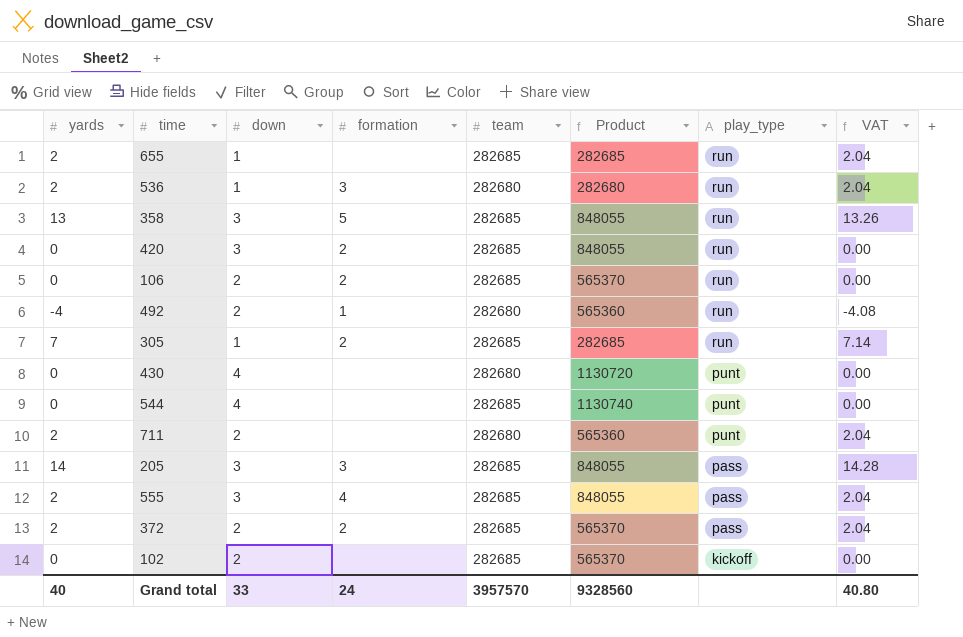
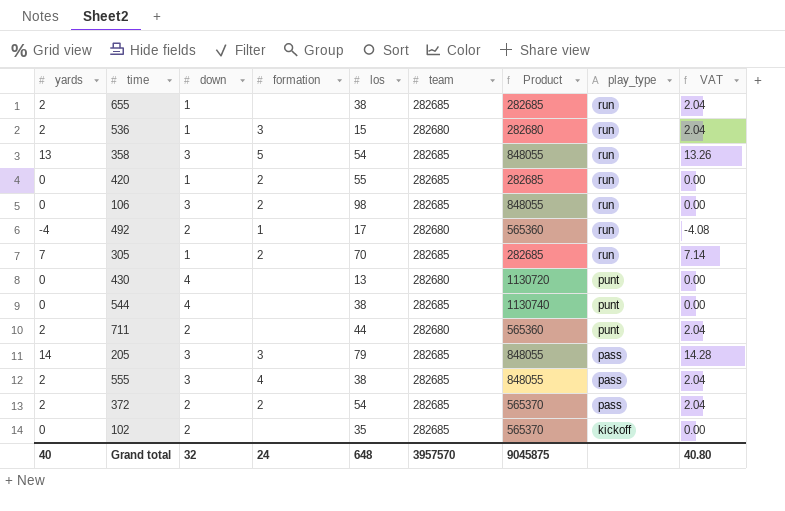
column los | position: none -> 5
420 | down: 3 -> 1
420 | Product: 848055 -> 282685
106 | down: 2 -> 3
106 | Product: 565370 -> 848055
Grand total | down: 33 -> 32
Grand total | Product: 9328560 -> 9045875

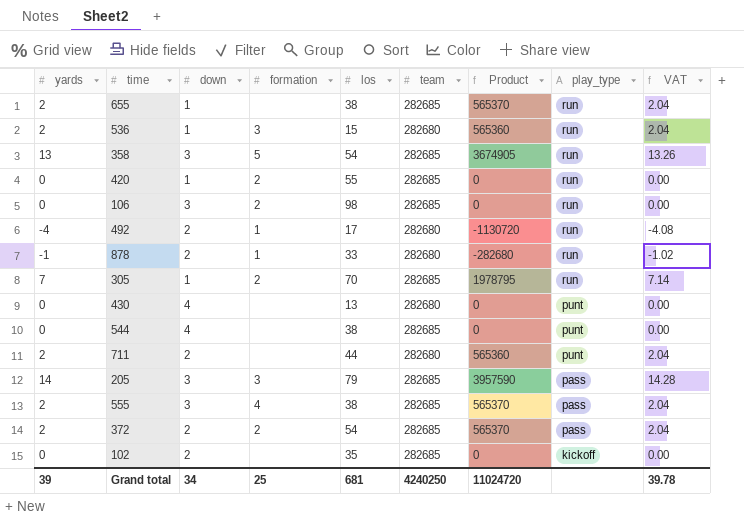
column Product | formula: [down] * [team] -> [yards] * [team]
row 878: none -> -1 | 2 | 1 | 33 | 282680 | -282680 | run | -1.02
Grand total | yards: 40 -> 39
Grand total | down: 32 -> 34
Grand total | formation: 24 -> 25
Grand total | los: 648 -> 681
Grand total | team: 3957570 -> 4240250
Grand total | Product: 9045875 -> 11024720
Grand total | VAT: 40.80 -> 39.78

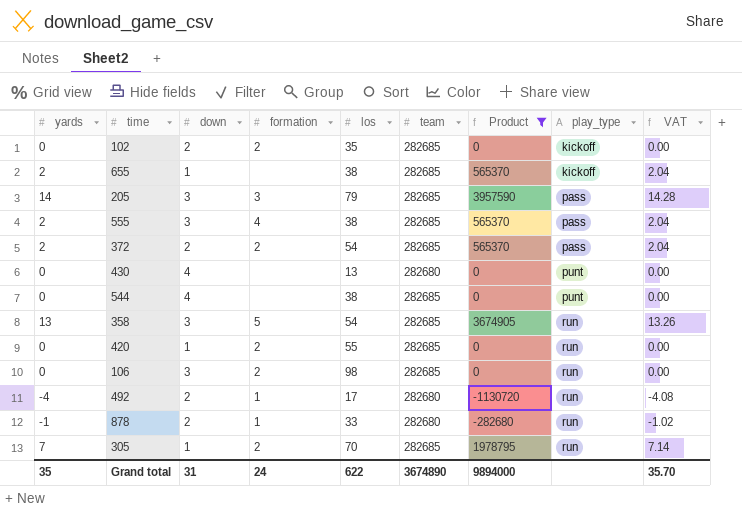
filter: none -> Product != 565360
row order: play_type descending -> play_type ascending
102 | formation: none -> 2
655 | play_type: run -> kickoff
Grand total | yards: 39 -> 35
Grand total | down: 34 -> 31
Grand total | formation: 25 -> 24
Grand total | los: 681 -> 622
Grand total | team: 4240250 -> 3674890
Grand total | Product: 11024720 -> 9894000
Grand total | VAT: 39.78 -> 35.70

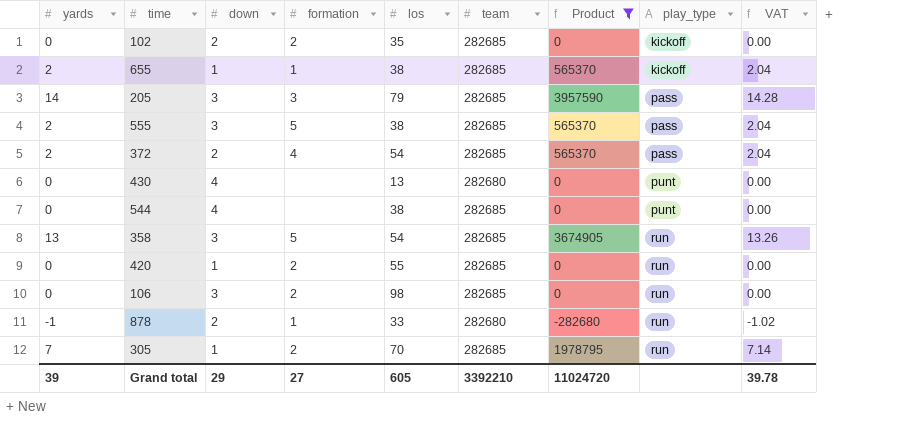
row 492: -4 | 2 | 1 | 17 | 282680 | -1130720 | run | -4.08 -> none
655 | formation: none -> 1
555 | formation: 4 -> 5
372 | formation: 2 -> 4
Grand total | yards: 35 -> 39
Grand total | down: 31 -> 29
Grand total | formation: 24 -> 27
Grand total | los: 622 -> 605
Grand total | team: 3674890 -> 3392210
Grand total | Product: 9894000 -> 11024720
Grand total | VAT: 35.70 -> 39.78

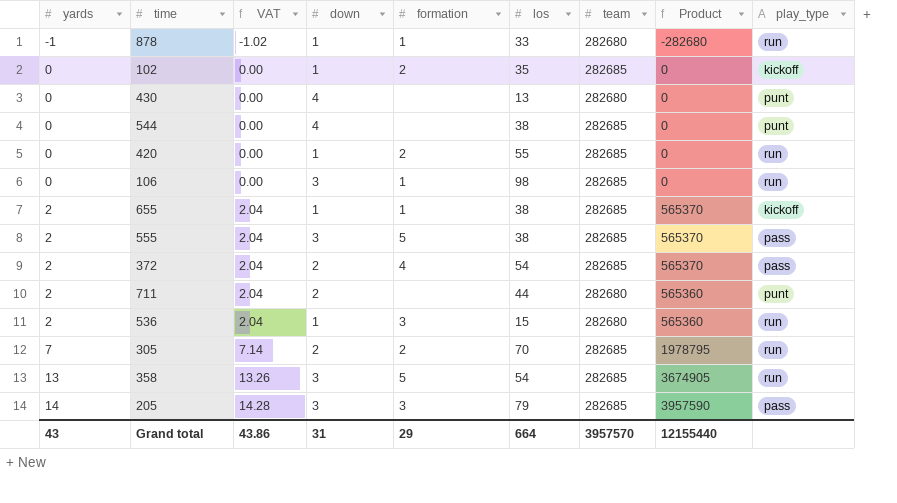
filter: Product != 565360 -> none
row order: play_type ascending -> yards ascending
column VAT | position: 9 -> 3
878 | down: 2 -> 1
102 | down: 2 -> 1
106 | formation: 2 -> 1
305 | down: 1 -> 2
Grand total | yards: 39 -> 43
Grand total | VAT: 39.78 -> 43.86
Grand total | down: 29 -> 31
Grand total | formation: 27 -> 29
Grand total | los: 605 -> 664
Grand total | team: 3392210 -> 3957570
Grand total | Product: 11024720 -> 12155440

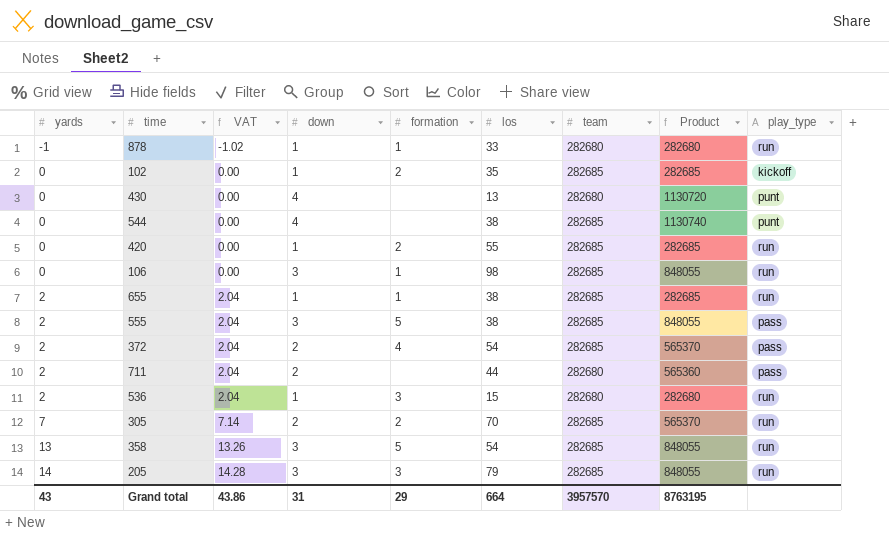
column Product | formula: [yards] * [team] -> [down] * [team]
655 | play_type: kickoff -> run
711 | play_type: punt -> pass
205 | play_type: pass -> run
Grand total | Product: 12155440 -> 8763195

